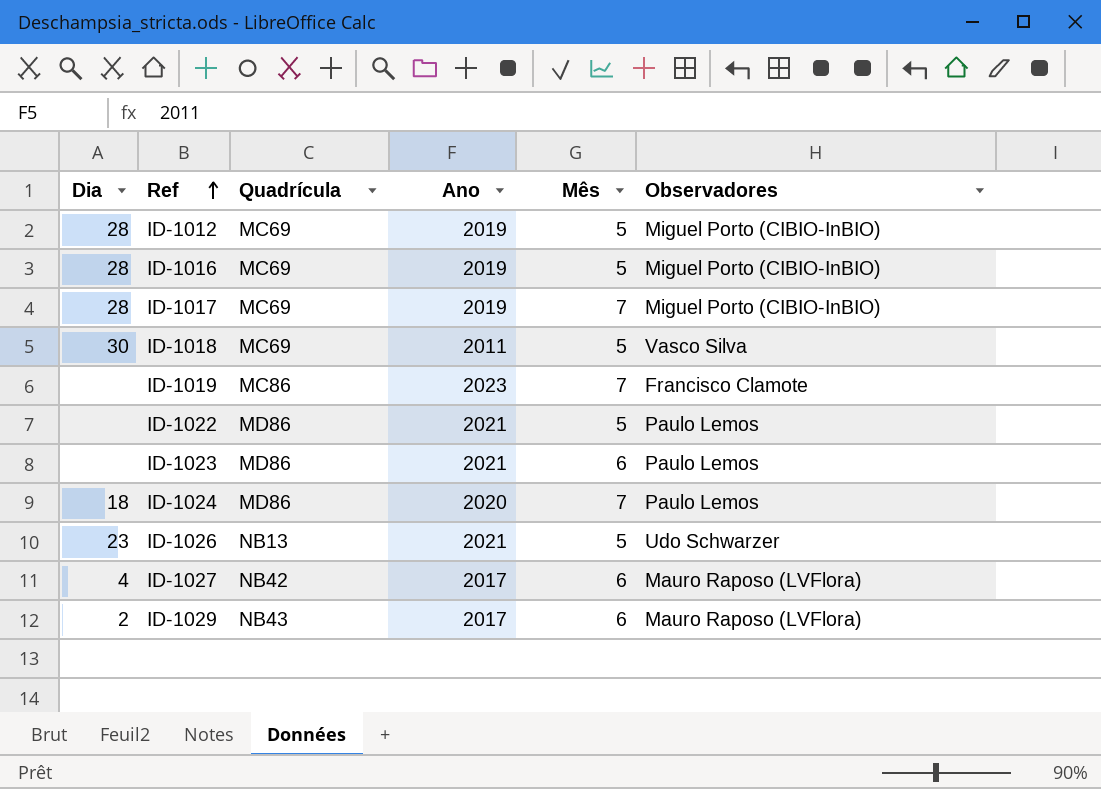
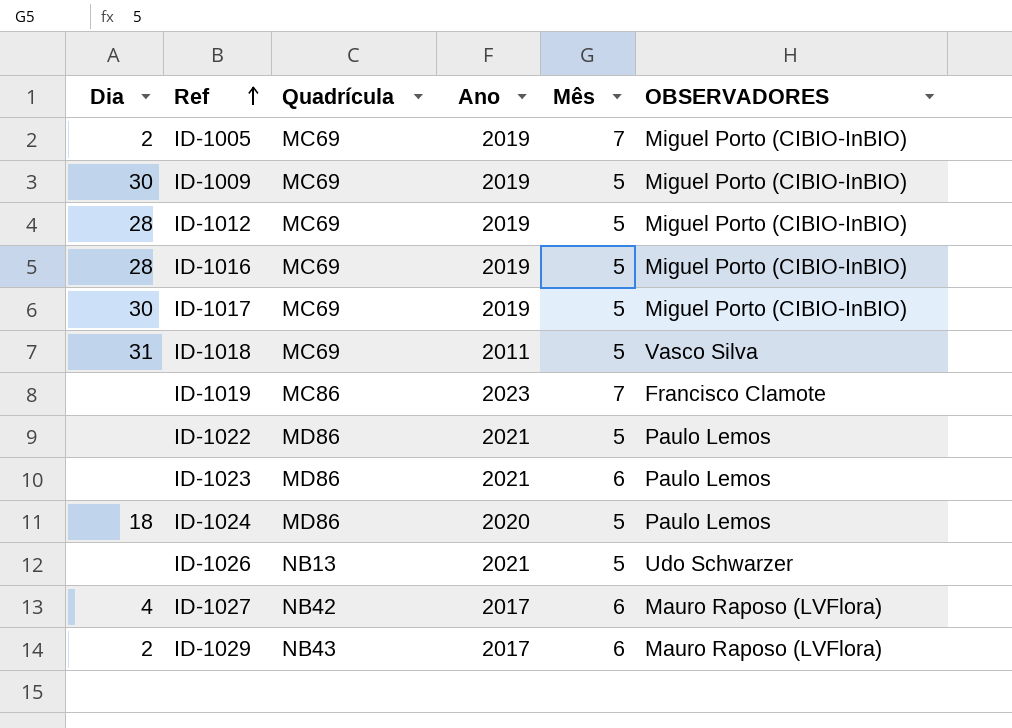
column name: Observadores -> OBSERVADORES
row ID-1005: none -> 2 | MC69 | 2019 | 7 | Miguel Porto (CIBIO-InBIO)
row ID-1009: none -> 30 | MC69 | 2019 | 5 | Miguel Porto (CIBIO-InBIO)
ID-1017 | Dia: 28 -> 30
ID-1017 | Mês: 7 -> 5
ID-1018 | Dia: 30 -> 31
ID-1024 | Mês: 7 -> 5
ID-1026 | Dia: 23 -> none

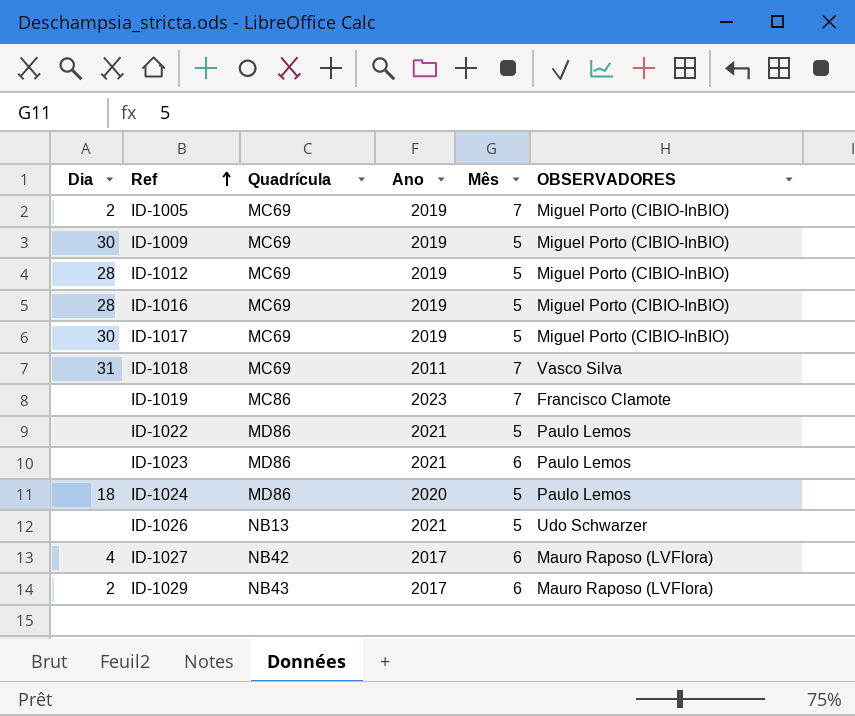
ID-1018 | Mês: 5 -> 7

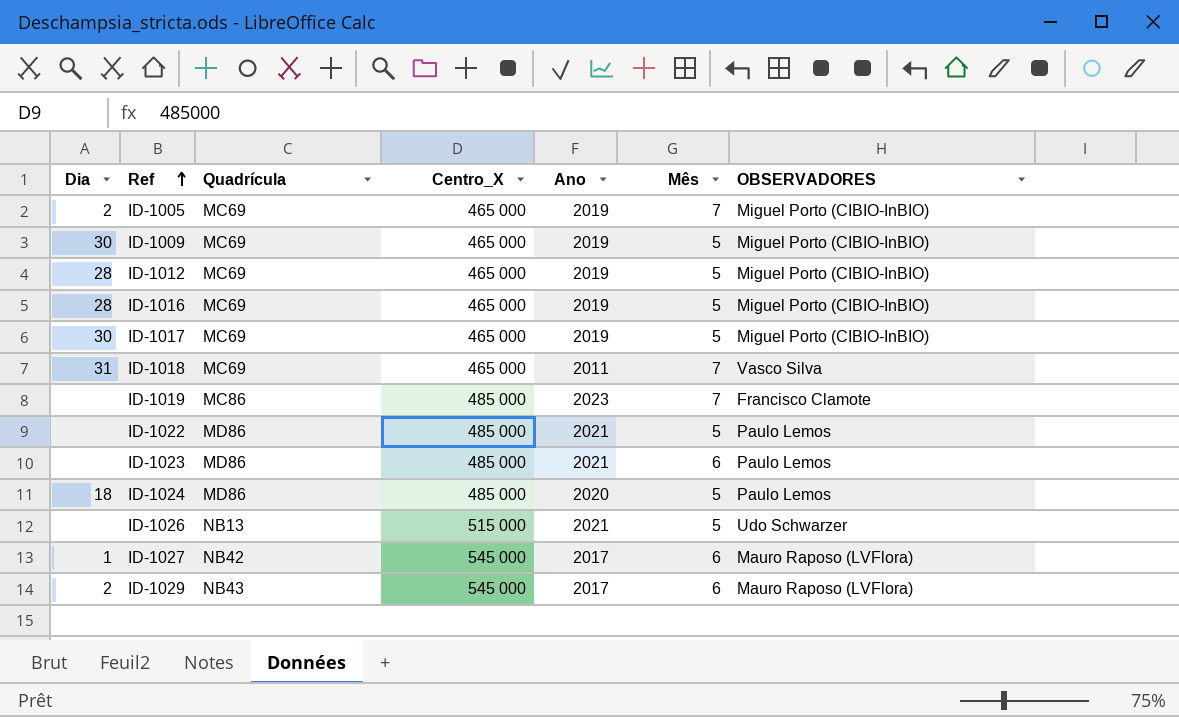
column Centro_X | position: none -> 4
ID-1027 | Dia: 4 -> 1

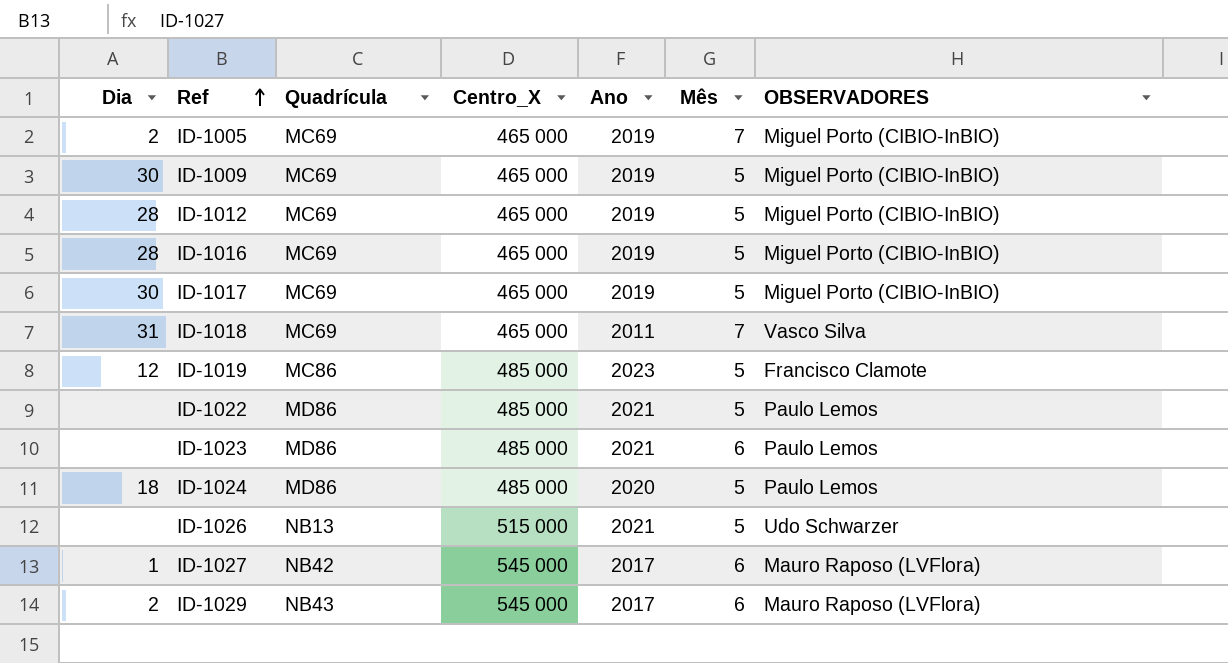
ID-1019 | Dia: none -> 12
ID-1019 | Mês: 7 -> 5

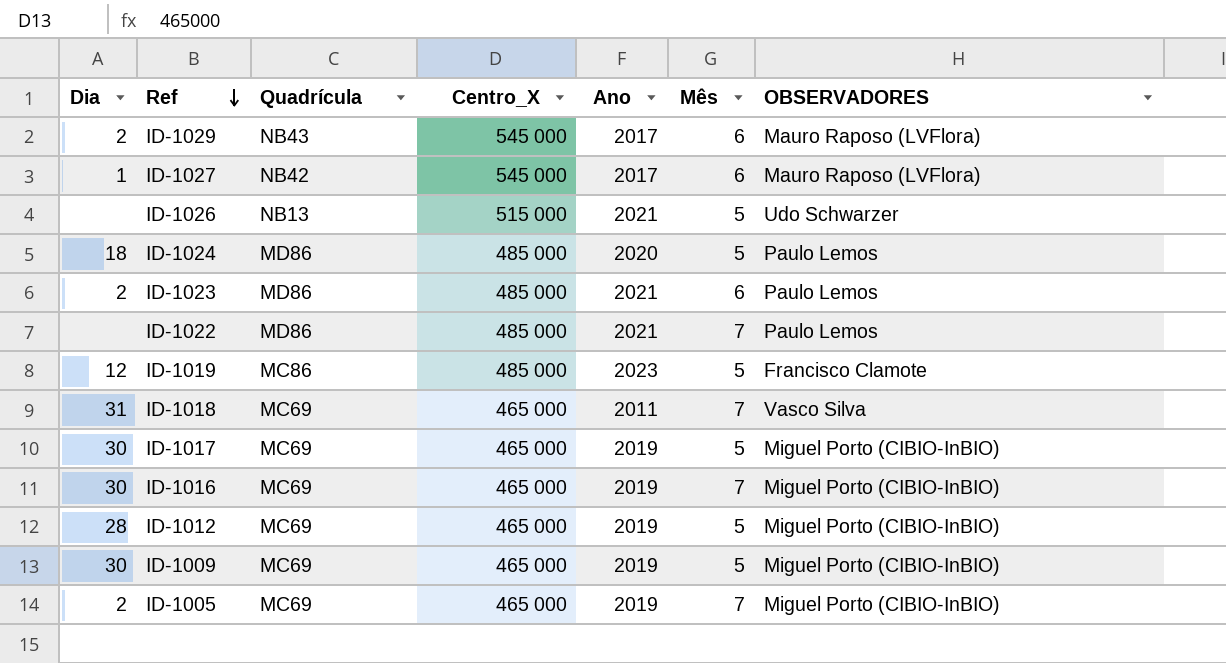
row order: Ref ascending -> Ref descending
ID-1023 | Dia: none -> 2
ID-1022 | Mês: 5 -> 7
ID-1016 | Dia: 28 -> 30
ID-1016 | Mês: 5 -> 7

